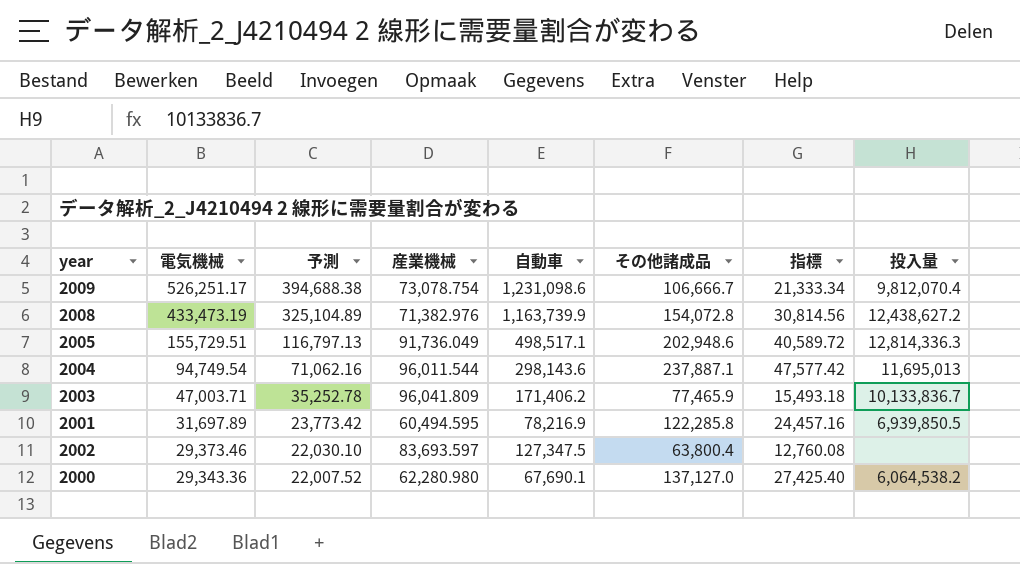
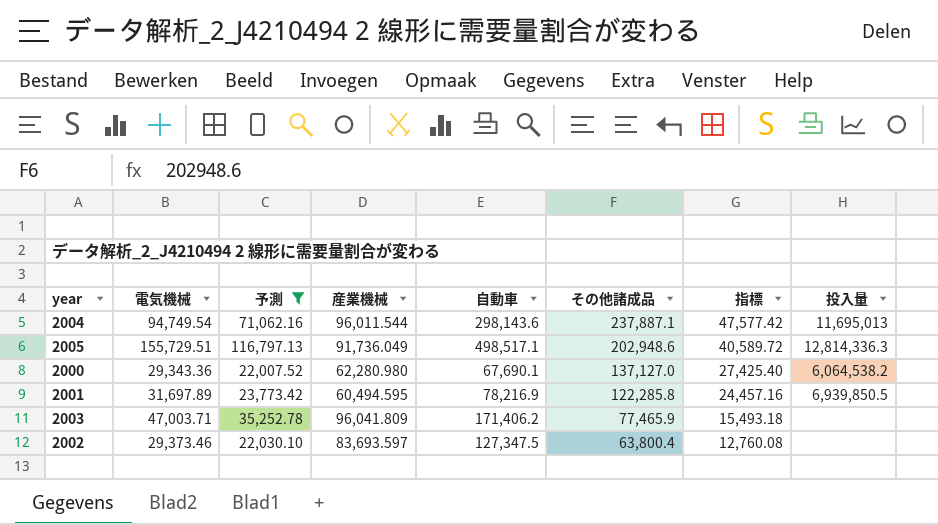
filter: none -> 予測 <= 116,797.13
row order: 電気機械 descending -> その他諸成品 descending
2003 | 投入量: 10,133,836.7 -> none

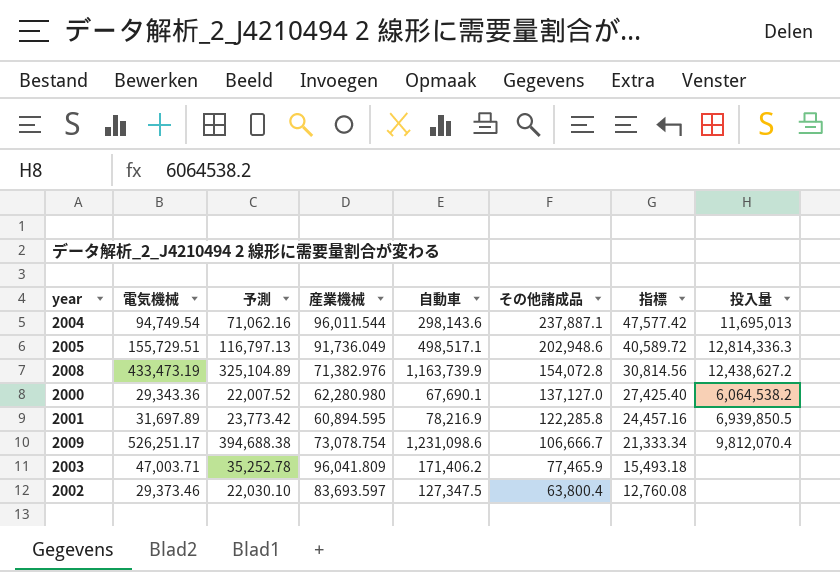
filter: 予測 <= 116,797.13 -> none
2001 | 産業機械: 60,494.595 -> 60,894.595

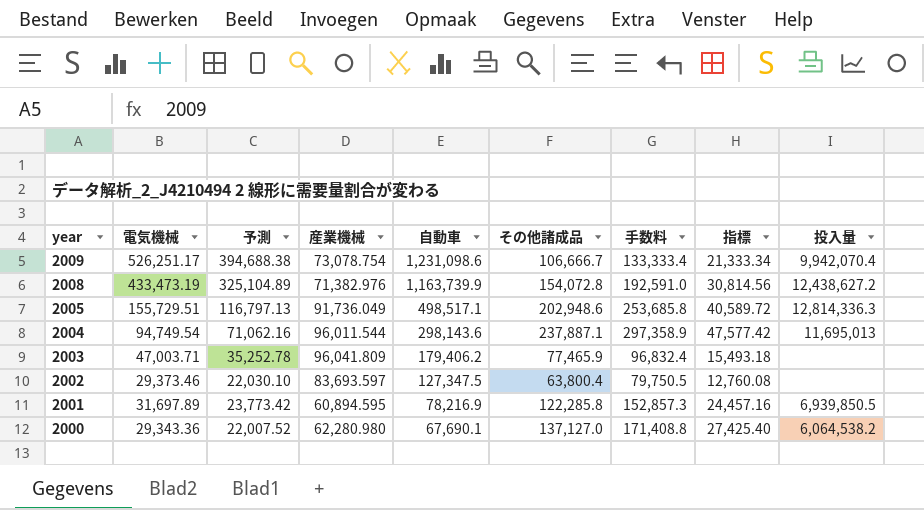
row order: その他諸成品 descending -> year descending
column 手数料 | formula: none -> [その他諸成品] * 1.25
2009 | 投入量: 9,812,070.4 -> 9,942,070.4
2003 | 自動車: 171,406.2 -> 179,406.2

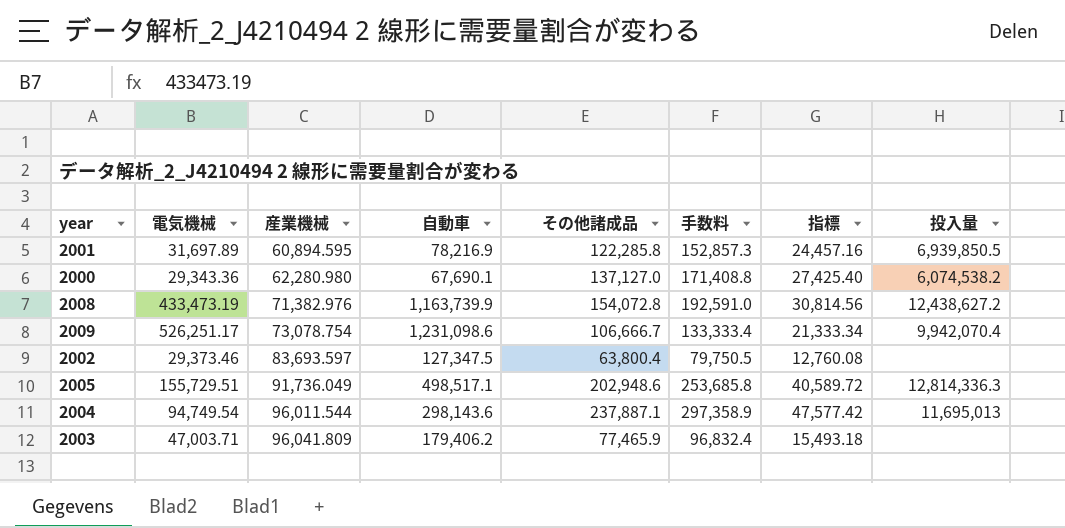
row order: year descending -> 産業機械 ascending
column 予測 | formula: [電気機械] * 0.75 -> none
2000 | 投入量: 6,064,538.2 -> 6,074,538.2

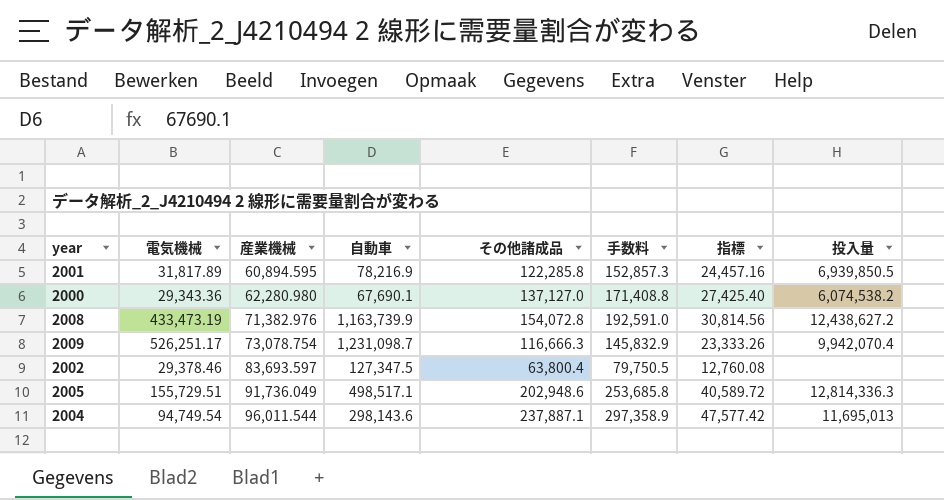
row 2003: 47,003.71 | 96,041.809 | 179,406.2 | 77,465.9 | 96,832.4 | 15,493.18 | none -> none
2001 | 電気機械: 31,697.89 -> 31,817.89
2009 | 自動車: 1,231,098.6 -> 1,231,098.7
2009 | その他諸成品: 106,666.7 -> 116,666.3
2009 | 手数料: 133,333.4 -> 145,832.9
2009 | 指標: 21,333.34 -> 23,333.26
2002 | 電気機械: 29,373.46 -> 29,378.46

